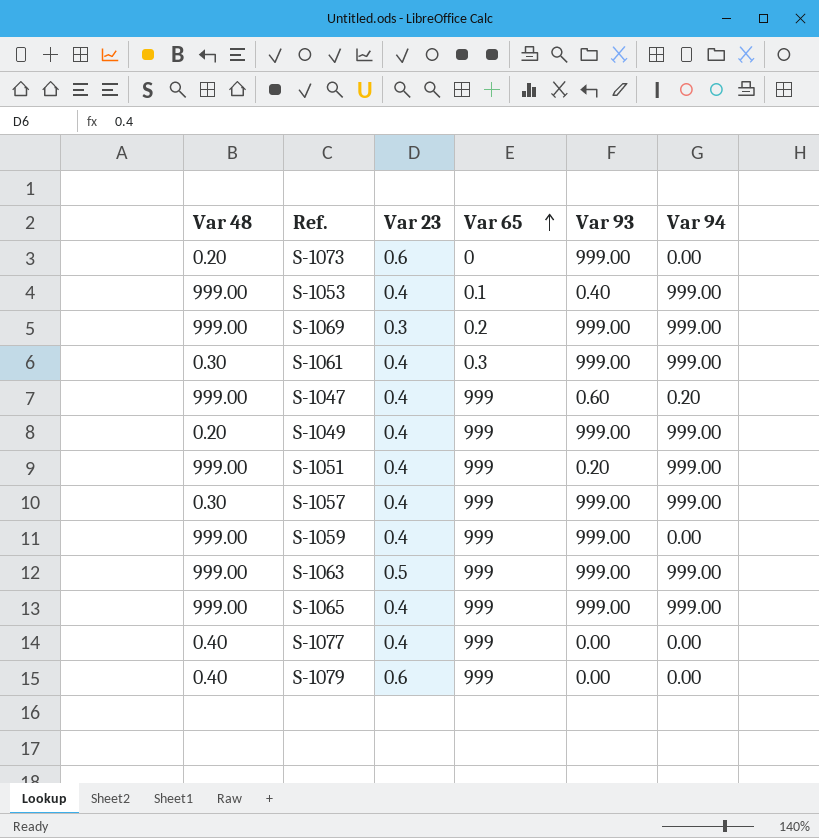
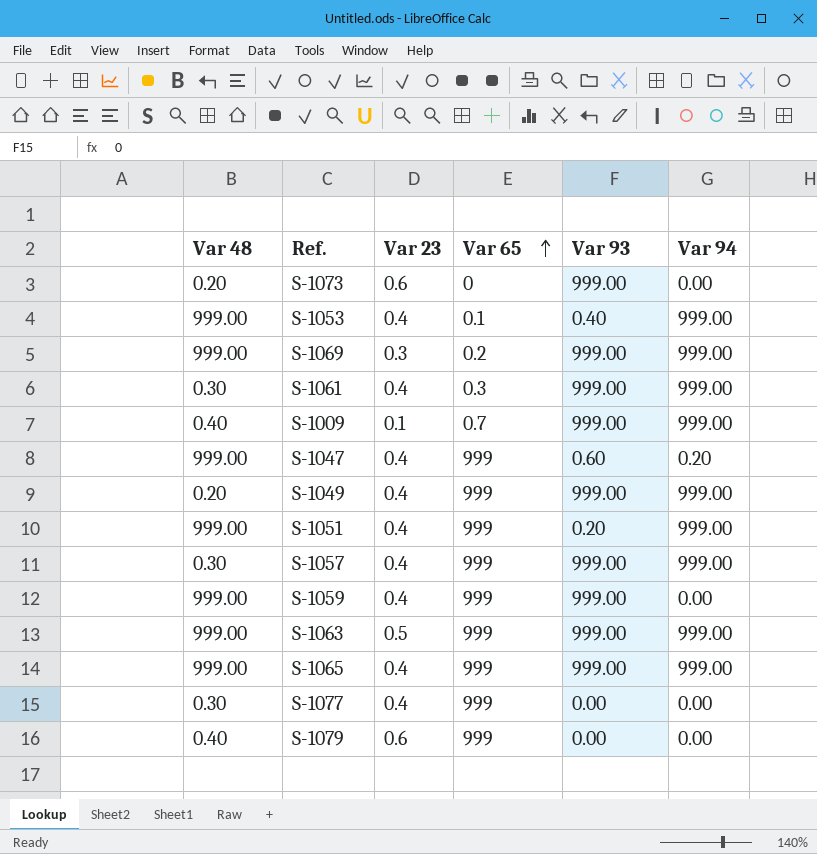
row S-1009: none -> 0.40 | 0.1 | 0.7 | 999.00 | 999.00
S-1077 | Var 48: 0.40 -> 0.30

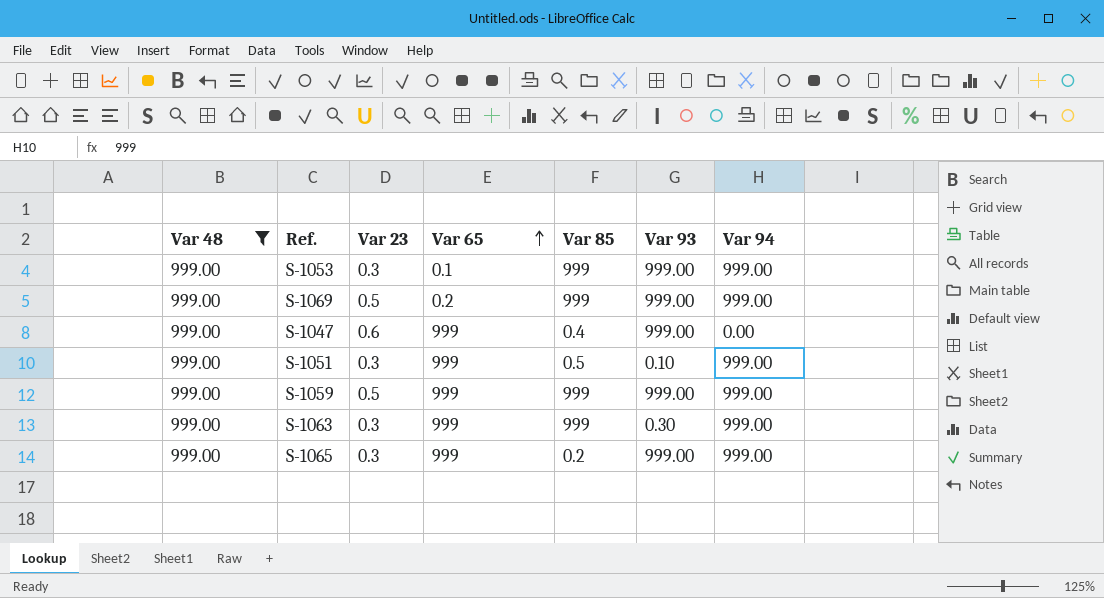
filter: none -> Var 48 = 999.00
column Var 85 | position: none -> 5
S-1053 | Var 23: 0.4 -> 0.3
S-1053 | Var 93: 0.40 -> 999.00
S-1069 | Var 23: 0.3 -> 0.5
S-1047 | Var 23: 0.4 -> 0.6
S-1047 | Var 93: 0.60 -> 999.00
S-1047 | Var 94: 0.20 -> 0.00
S-1051 | Var 23: 0.4 -> 0.3
S-1051 | Var 93: 0.20 -> 0.10
S-1059 | Var 23: 0.4 -> 0.5
S-1059 | Var 94: 0.00 -> 999.00
S-1063 | Var 23: 0.5 -> 0.3
S-1063 | Var 93: 999.00 -> 0.30
S-1065 | Var 23: 0.4 -> 0.3

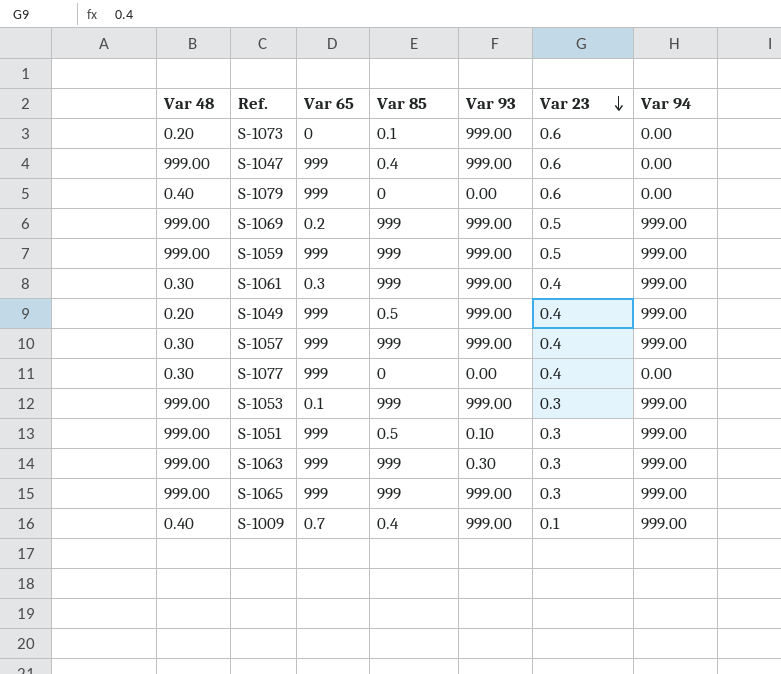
filter: Var 48 = 999.00 -> none
row order: Var 65 ascending -> Var 23 descending
column Var 23 | position: 3 -> 6
S-1065 | Var 85: 0.2 -> 999

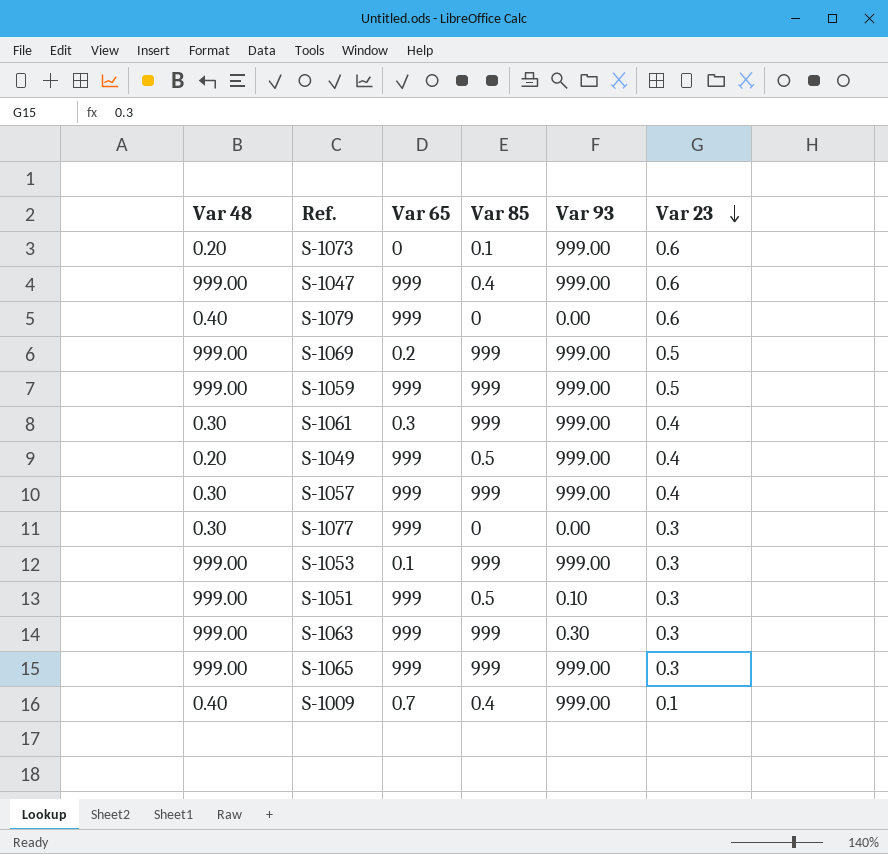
column Var 94 | position: 7 -> none
S-1077 | Var 23: 0.4 -> 0.3

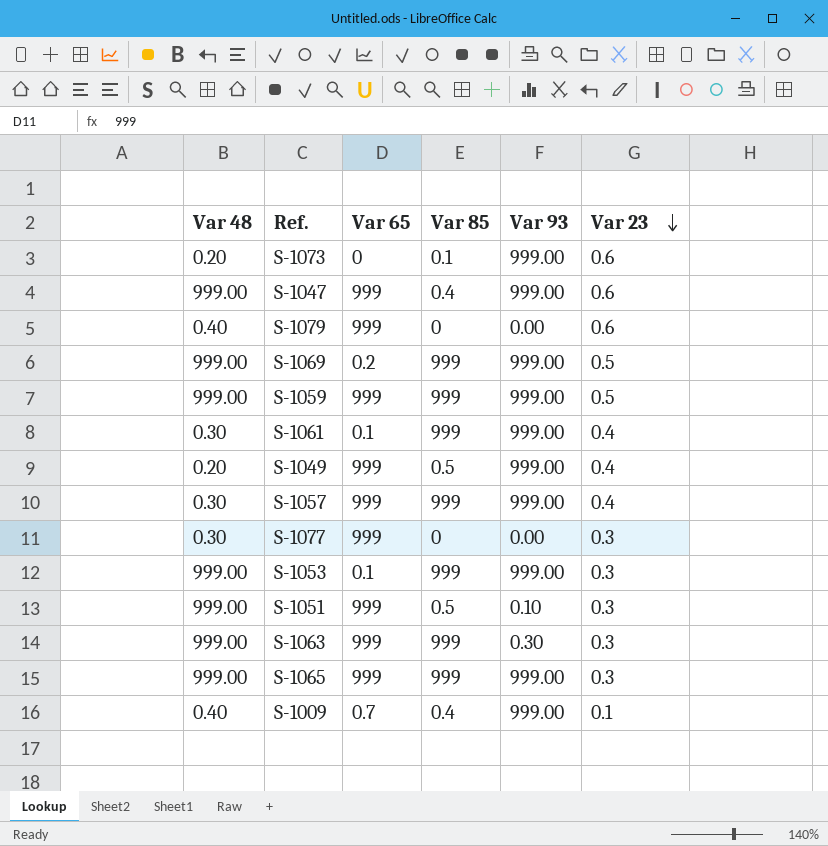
S-1061 | Var 65: 0.3 -> 0.1

